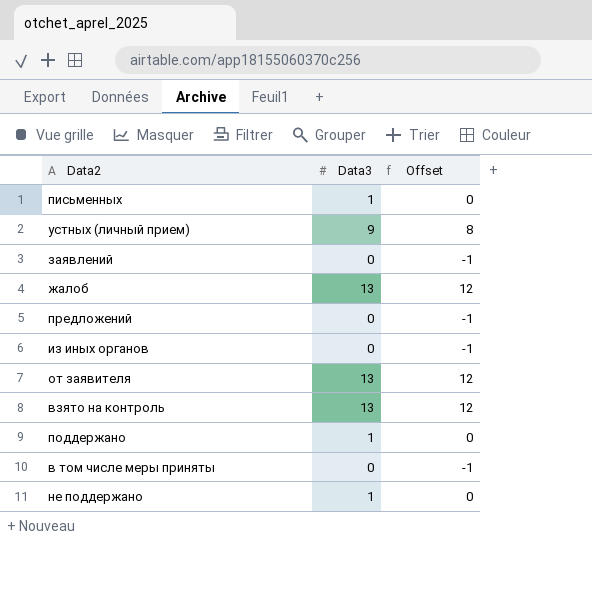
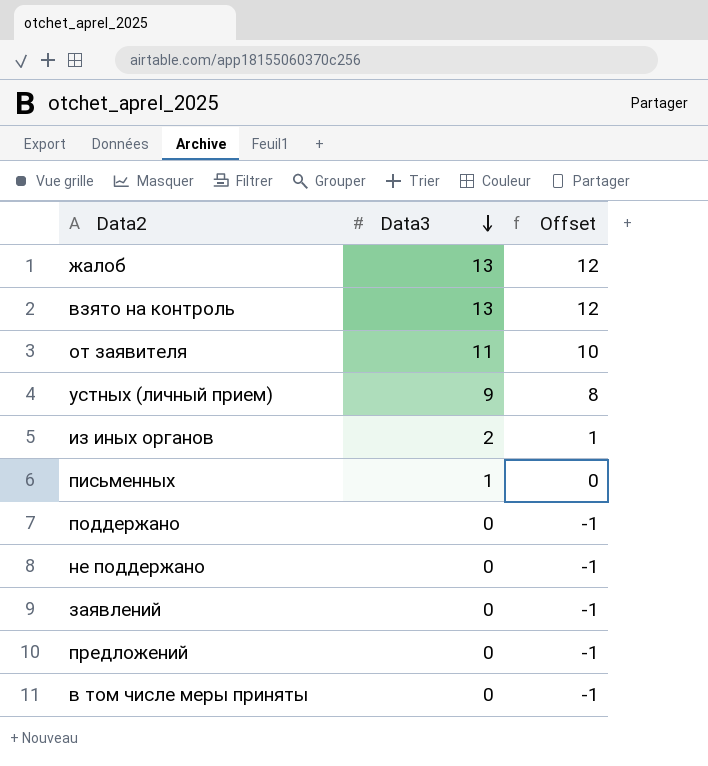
row order: none -> Data3 descending
от заявителя | Data3: 13 -> 11
от заявителя | Offset: 12 -> 10
из иных органов | Data3: 0 -> 2
из иных органов | Offset: -1 -> 1
поддержано | Data3: 1 -> 0
поддержано | Offset: 0 -> -1
не поддержано | Data3: 1 -> 0
не поддержано | Offset: 0 -> -1

